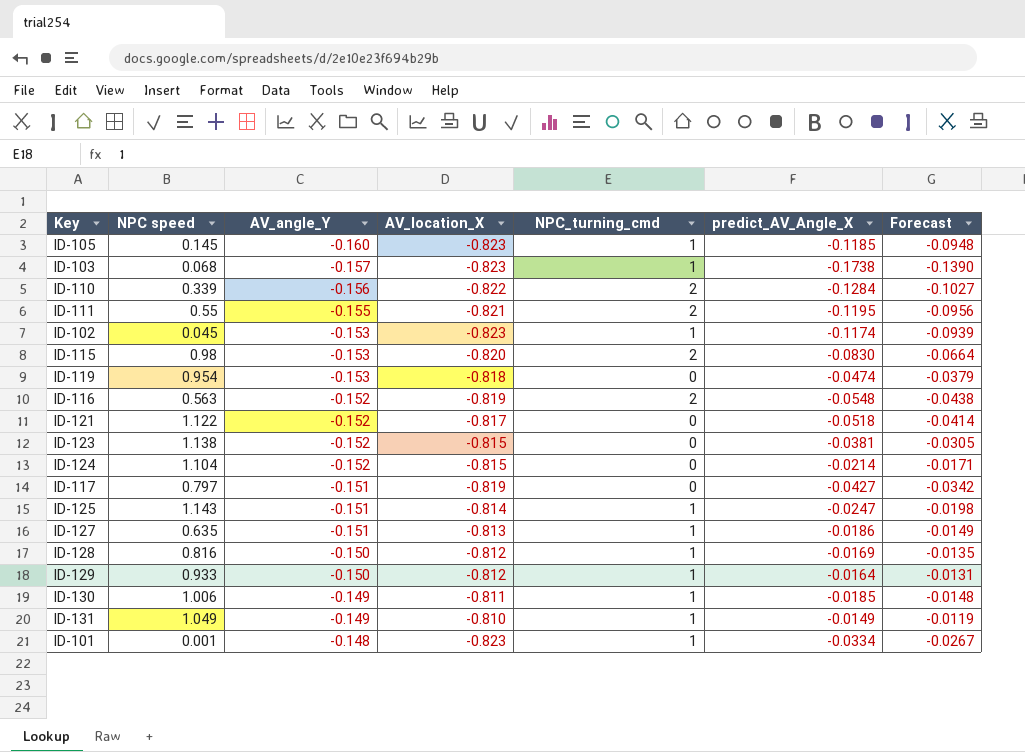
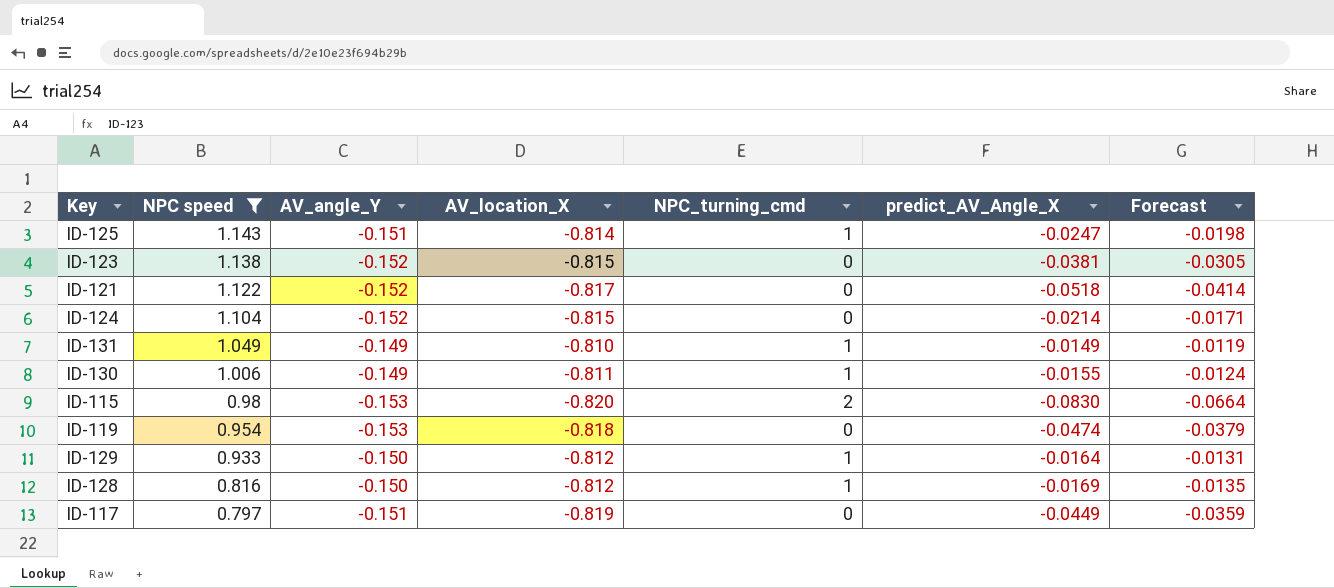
filter: none -> NPC speed >= 0.797
row order: AV_angle_Y ascending -> NPC speed descending
ID-130 | predict_AV_Angle_X: -0.0185 -> -0.0155
ID-130 | Forecast: -0.0148 -> -0.0124
ID-117 | predict_AV_Angle_X: -0.0427 -> -0.0449
ID-117 | Forecast: -0.0342 -> -0.0359

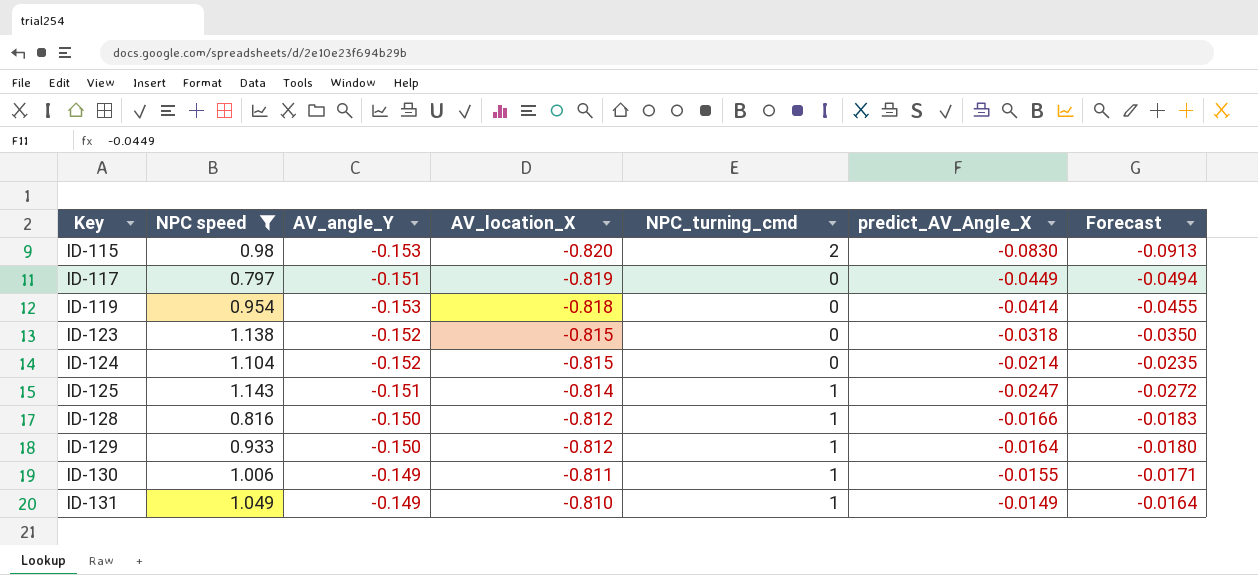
row order: NPC speed descending -> Key ascending
column Forecast | formula: [predict_AV_Angle_X] * 0.8 -> [predict_AV_Angle_X] * 1.1
row ID-121: 1.122 | -0.152 | -0.817 | 0 | -0.0518 | -0.0414 -> none
ID-119 | predict_AV_Angle_X: -0.0474 -> -0.0414
ID-123 | predict_AV_Angle_X: -0.0381 -> -0.0318
ID-128 | predict_AV_Angle_X: -0.0169 -> -0.0166

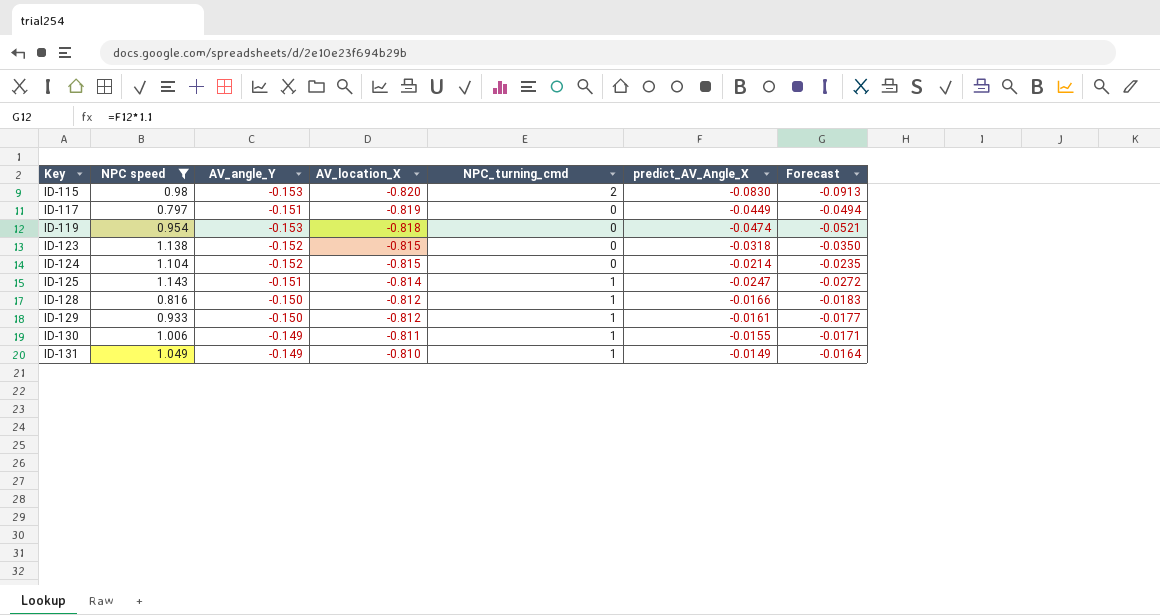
ID-119 | predict_AV_Angle_X: -0.0414 -> -0.0474
ID-119 | Forecast: -0.0455 -> -0.0521
ID-129 | predict_AV_Angle_X: -0.0164 -> -0.0161
ID-129 | Forecast: -0.0180 -> -0.0177

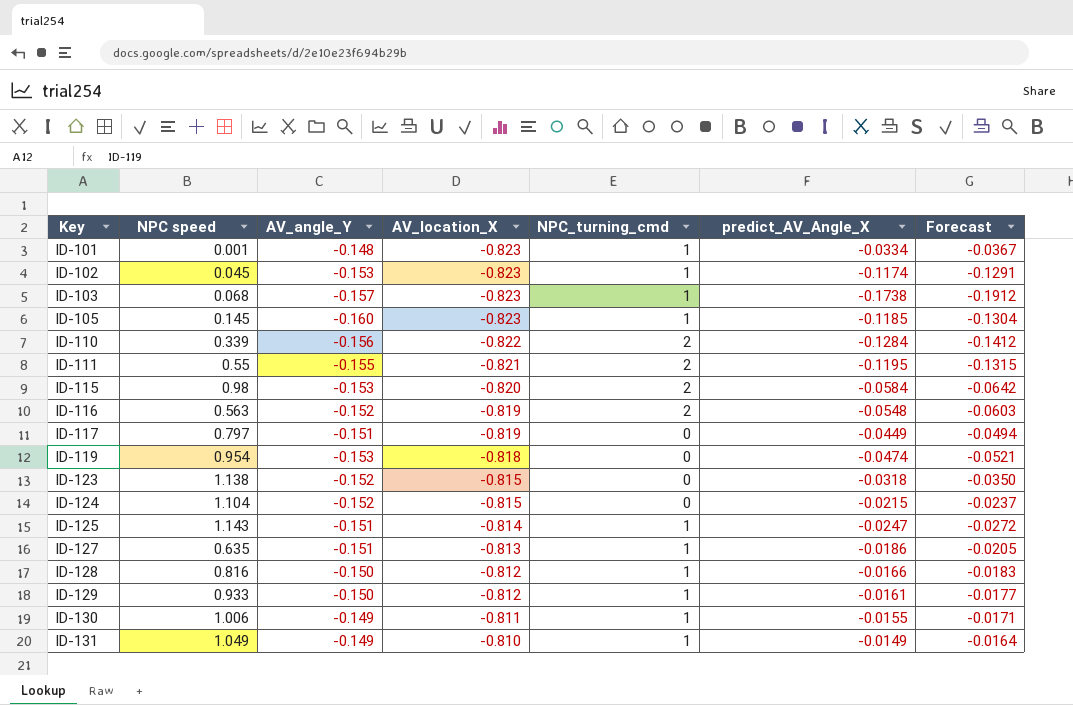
filter: NPC speed >= 0.797 -> none
ID-115 | predict_AV_Angle_X: -0.0830 -> -0.0584
ID-115 | Forecast: -0.0913 -> -0.0642
ID-124 | predict_AV_Angle_X: -0.0214 -> -0.0215
ID-124 | Forecast: -0.0235 -> -0.0237

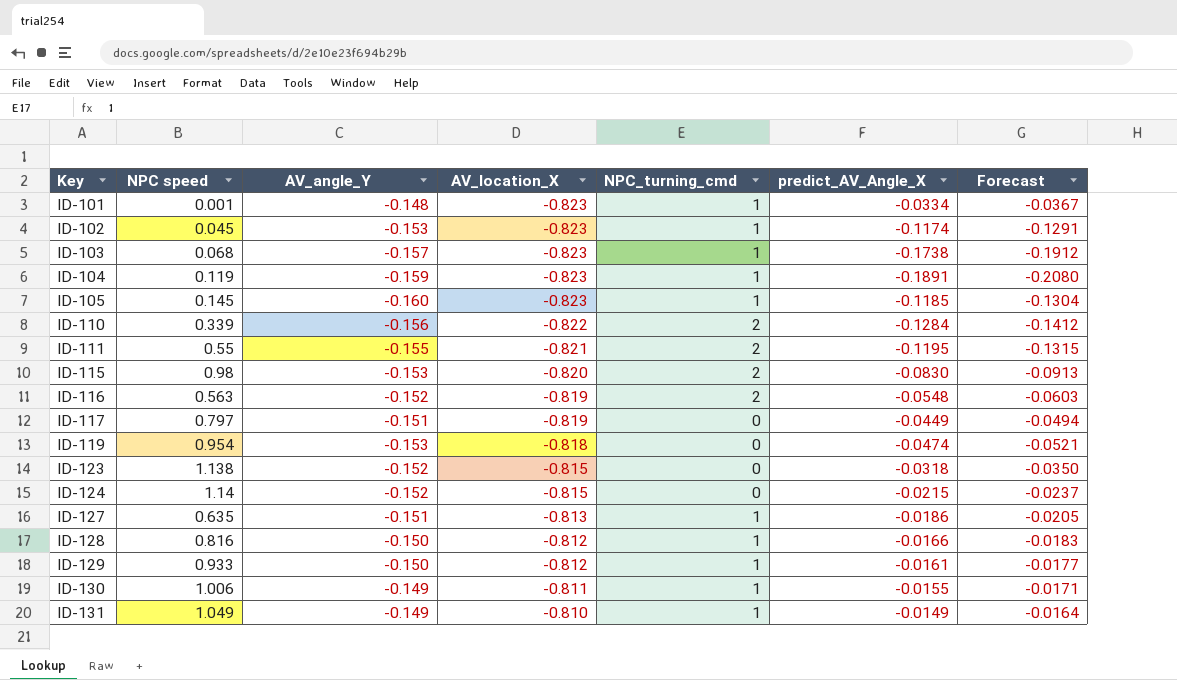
row ID-125: 1.143 | -0.151 | -0.814 | 1 | -0.0247 | -0.0272 -> none
row ID-104: none -> 0.119 | -0.159 | -0.823 | 1 | -0.1891 | -0.2080
ID-115 | predict_AV_Angle_X: -0.0584 -> -0.0830
ID-115 | Forecast: -0.0642 -> -0.0913
ID-124 | NPC speed: 1.104 -> 1.14

